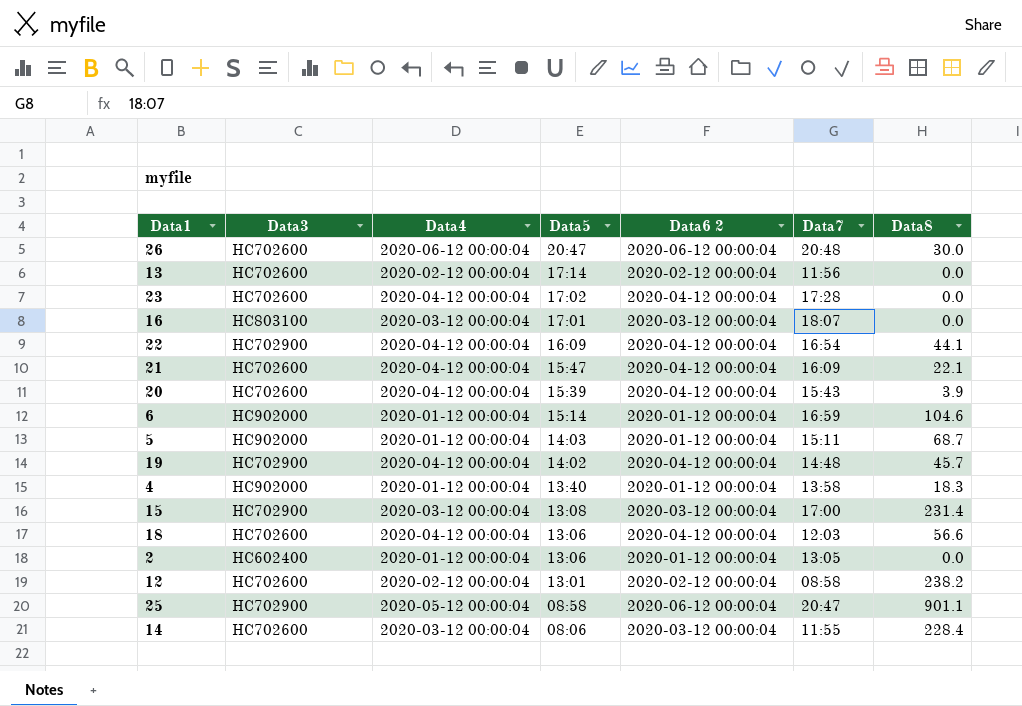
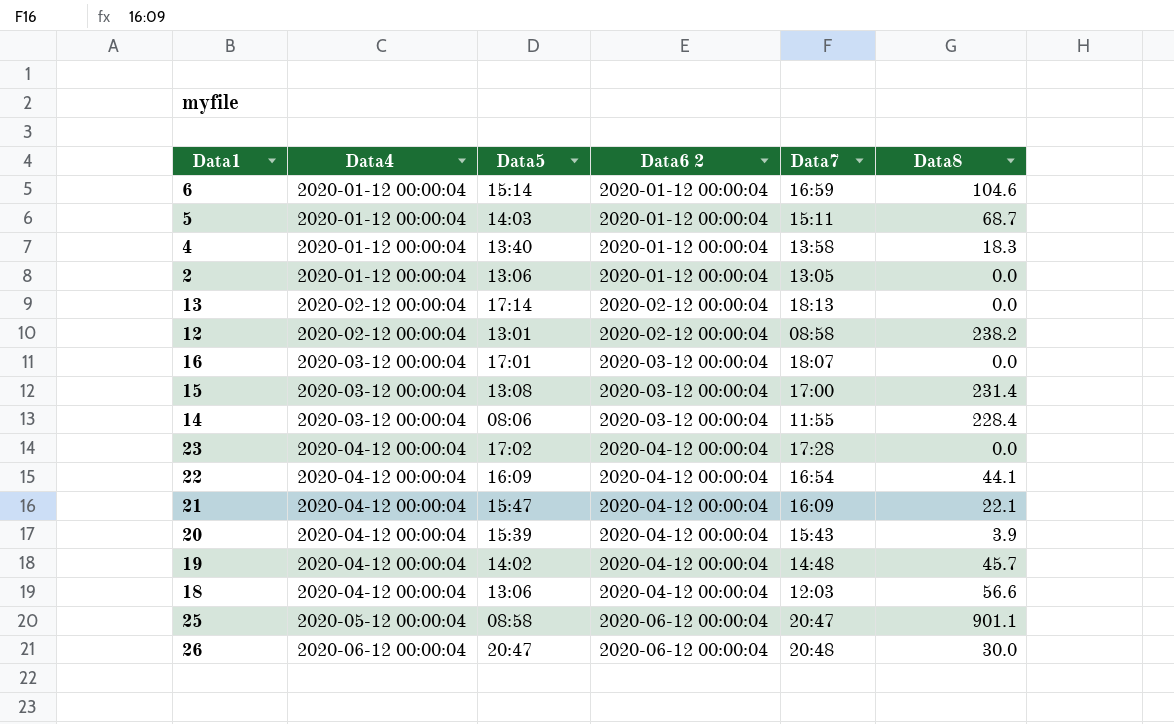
row order: Data5 descending -> Data4 ascending
column Data3 | position: 2 -> none
13 | Data7: 11:56 -> 18:13

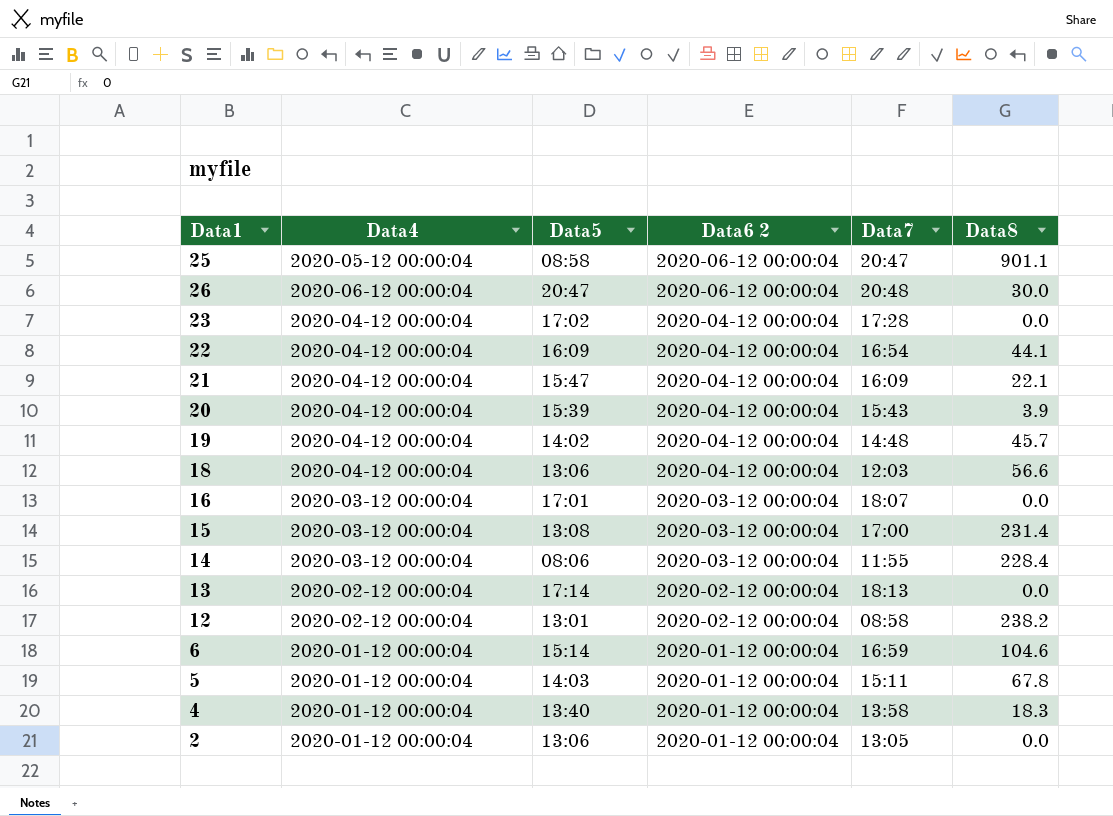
row order: Data4 ascending -> Data6 2 descending
5 | Data8: 68.7 -> 67.8

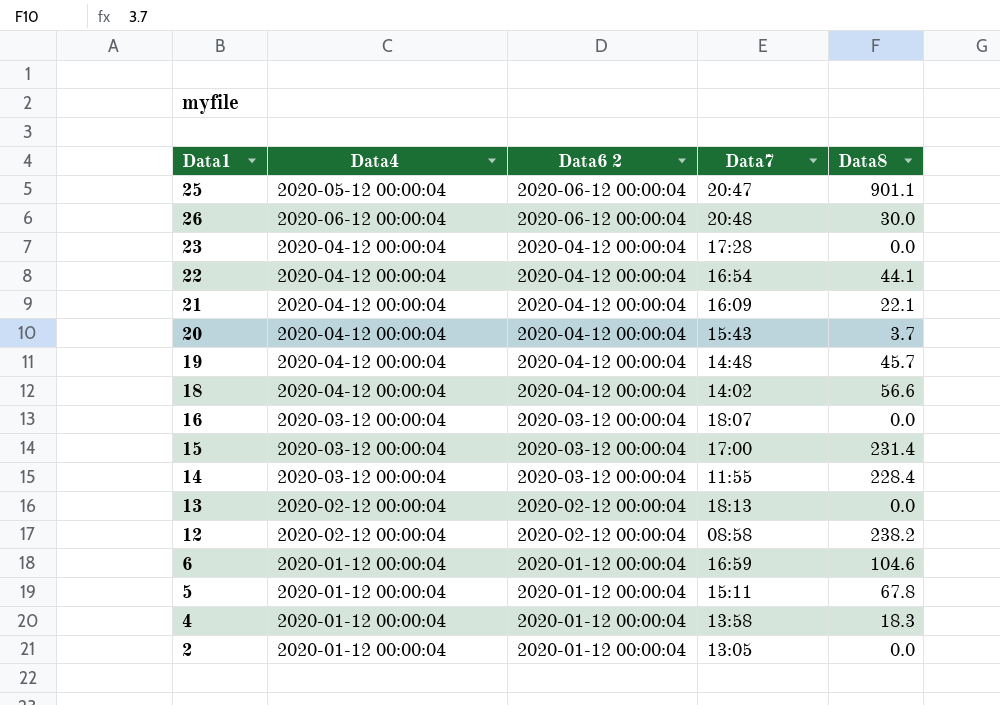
column Data5 | position: 3 -> none
20 | Data8: 3.9 -> 3.7
18 | Data7: 12:03 -> 14:02

